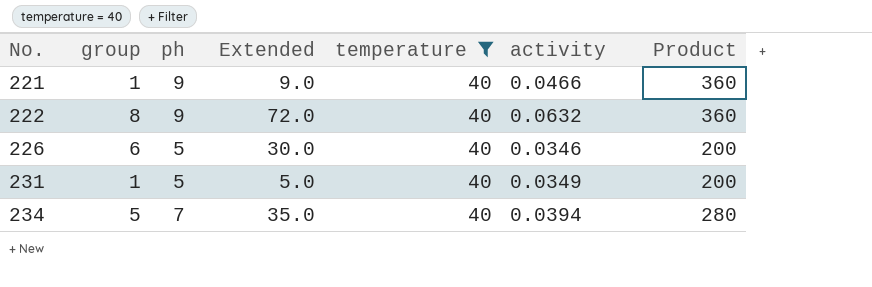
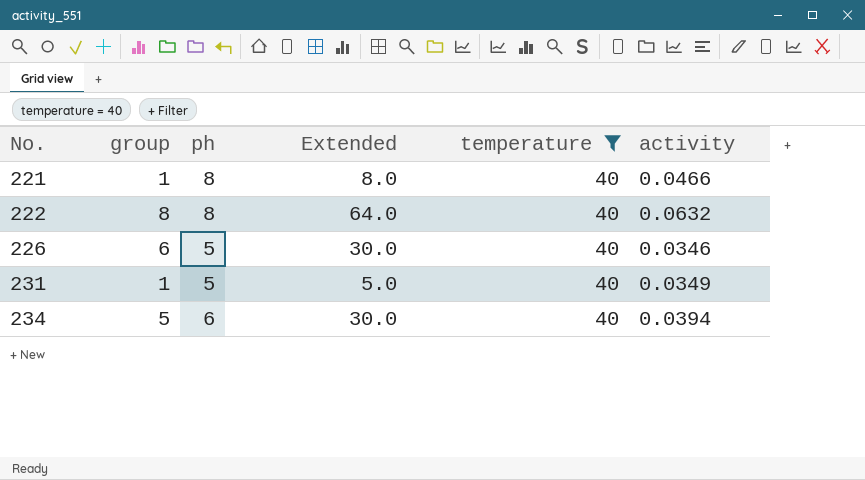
column Product | formula: [ph] * [temperature] -> none
221 | ph: 9 -> 8
221 | Extended: 9.0 -> 8.0
222 | ph: 9 -> 8
222 | Extended: 72.0 -> 64.0
234 | ph: 7 -> 6
234 | Extended: 35.0 -> 30.0

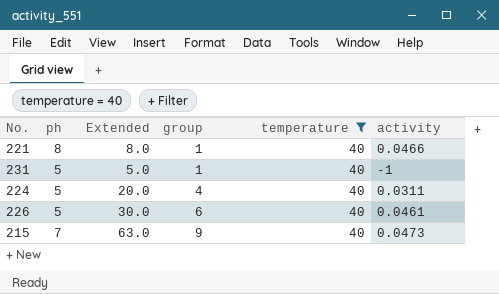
row order: No. ascending -> group ascending
column group | position: 2 -> 4
row 222: 8 | 8 | 64.0 | 40 | 0.0632 -> none
row 234: 5 | 6 | 30.0 | 40 | 0.0394 -> none
231 | activity: 0.0349 -> -1
row 224: none -> 5 | 20.0 | 4 | 40 | 0.0311
226 | activity: 0.0346 -> 0.0461
row 215: none -> 7 | 63.0 | 9 | 40 | 0.0473

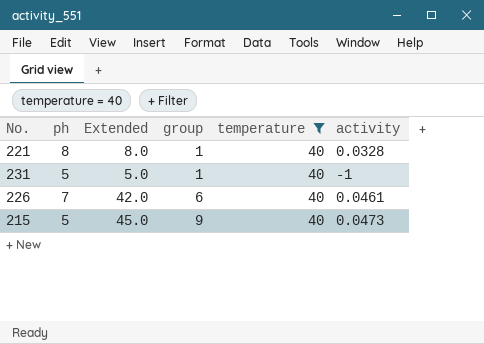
row 224: 5 | 20.0 | 4 | 40 | 0.0311 -> none
221 | activity: 0.0466 -> 0.0328
226 | ph: 5 -> 7
226 | Extended: 30.0 -> 42.0
215 | ph: 7 -> 5
215 | Extended: 63.0 -> 45.0

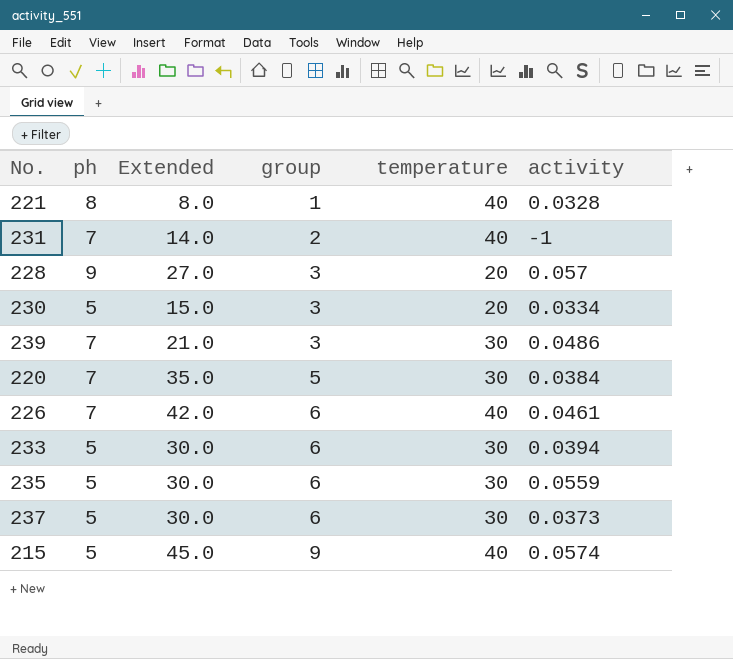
filter: temperature = 40 -> none
231 | ph: 5 -> 7
231 | Extended: 5.0 -> 14.0
231 | group: 1 -> 2
215 | activity: 0.0473 -> 0.0574

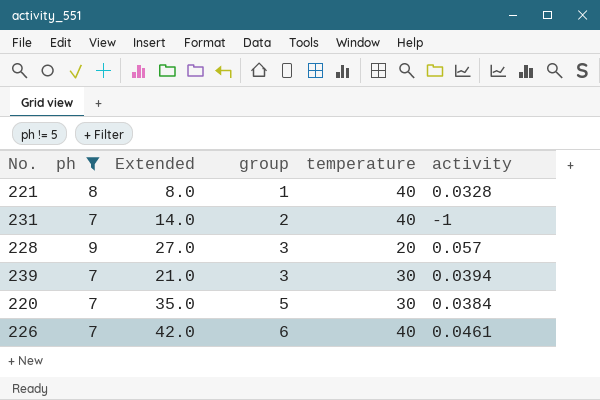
filter: none -> ph != 5
239 | activity: 0.0486 -> 0.0394

